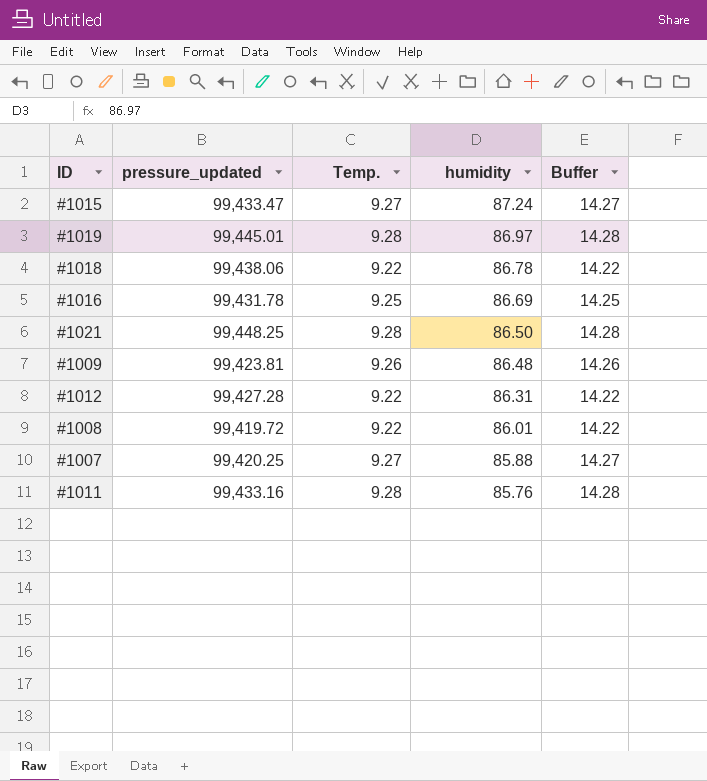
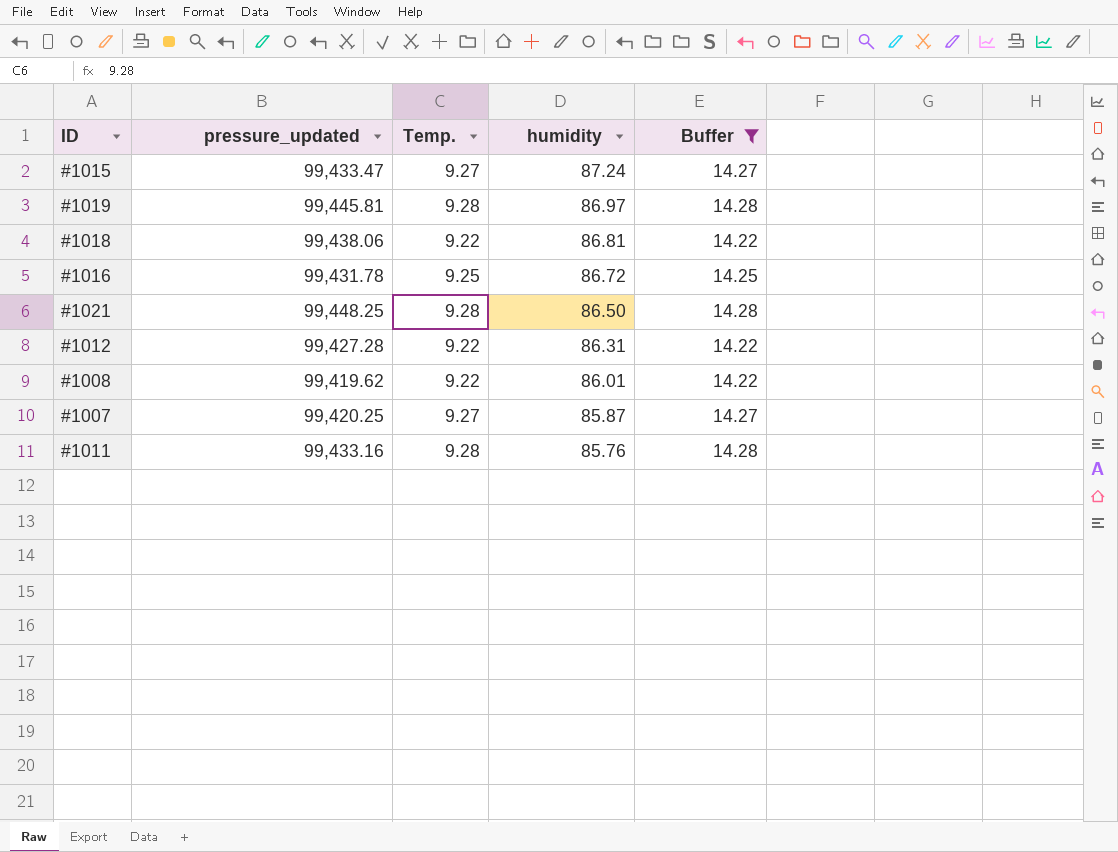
filter: none -> Buffer != 14.26
#1019 | pressure_updated: 99,445.01 -> 99,445.81
#1018 | humidity: 86.78 -> 86.81
#1016 | humidity: 86.69 -> 86.72
#1008 | pressure_updated: 99,419.72 -> 99,419.62
#1007 | humidity: 85.88 -> 85.87

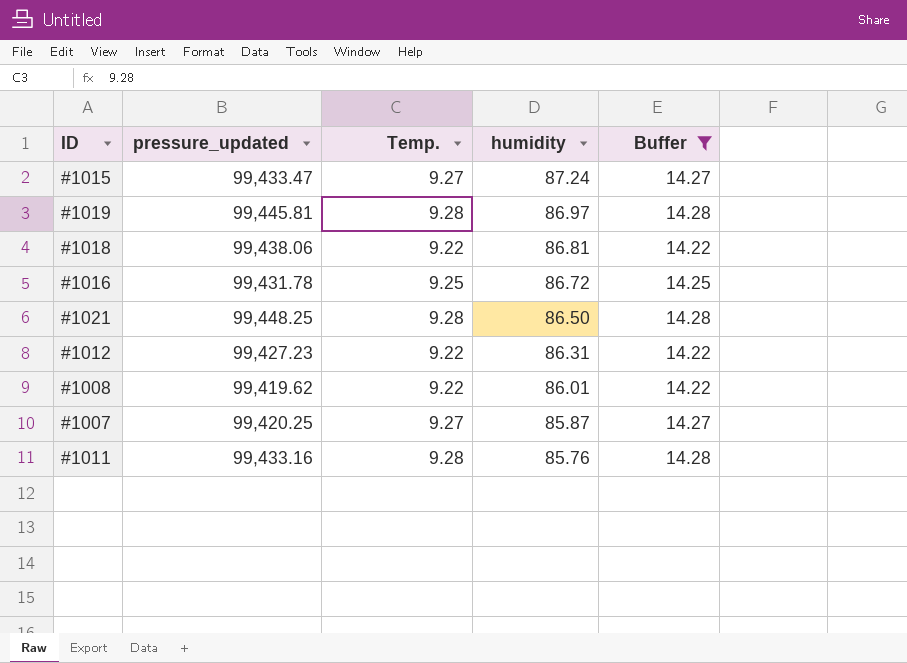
#1012 | pressure_updated: 99,427.28 -> 99,427.23

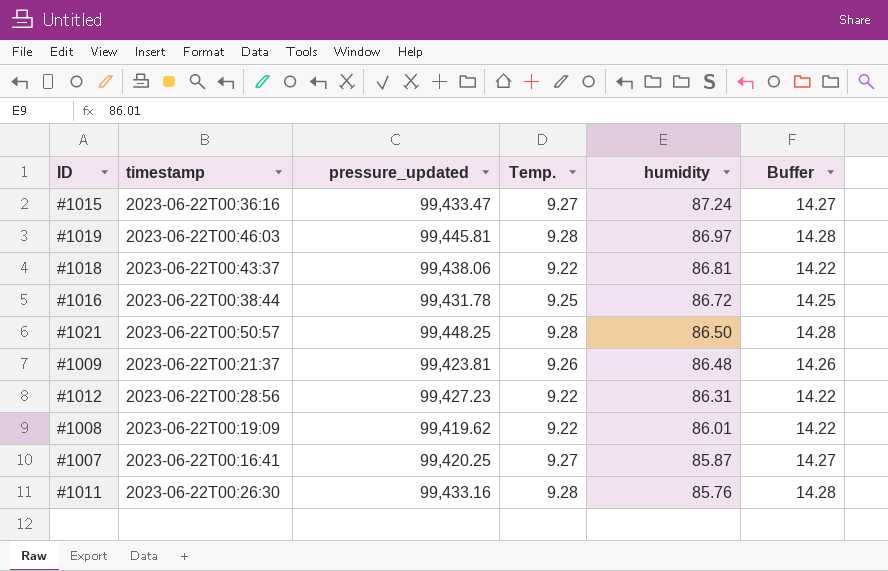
filter: Buffer != 14.26 -> none
column timestamp | position: none -> 2

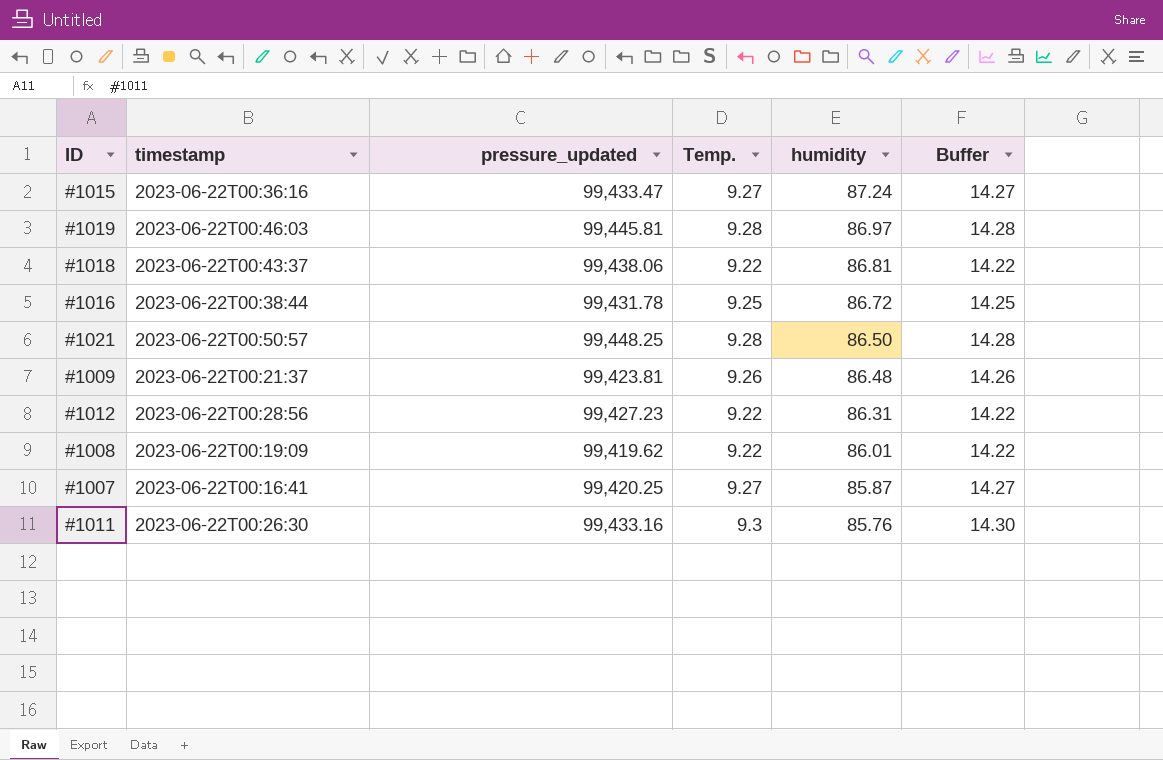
#1011 | Temp.: 9.28 -> 9.3
#1011 | Buffer: 14.28 -> 14.30

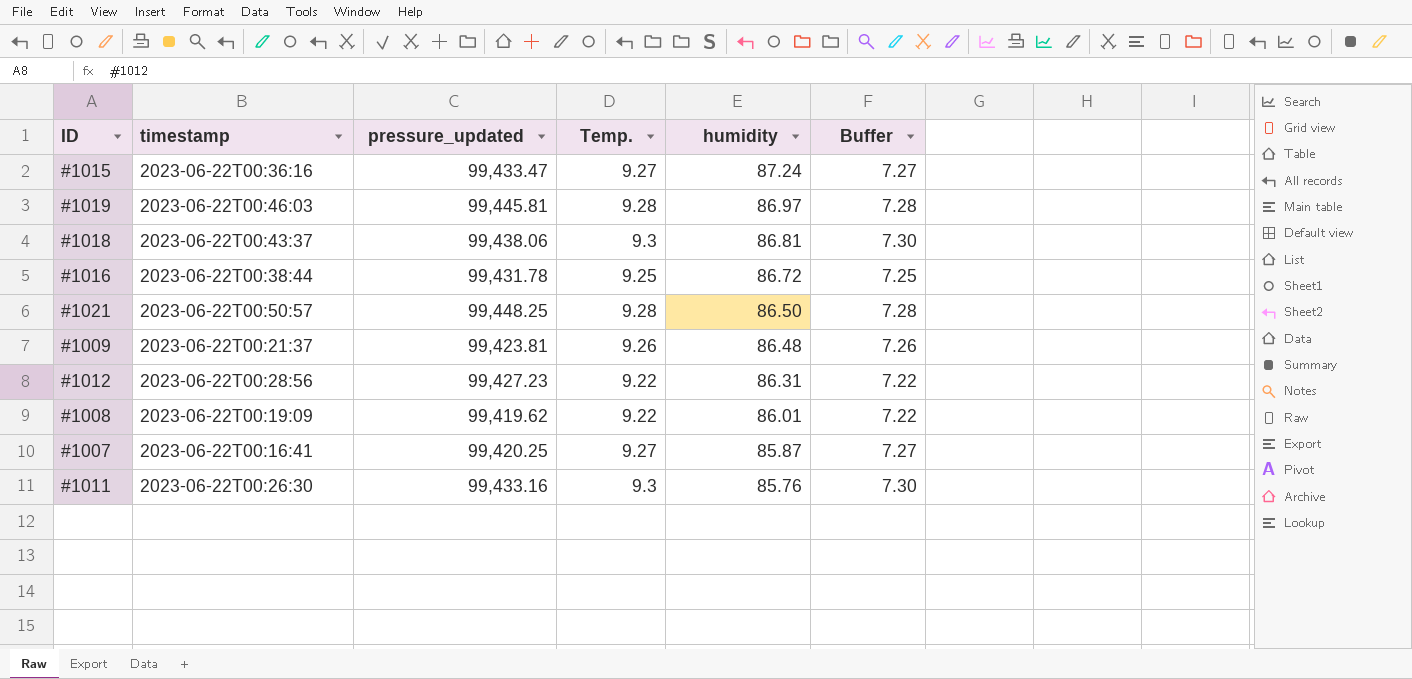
column Buffer | formula: [Temp.] + 5 -> [Temp.] - 2
#1018 | Temp.: 9.22 -> 9.3

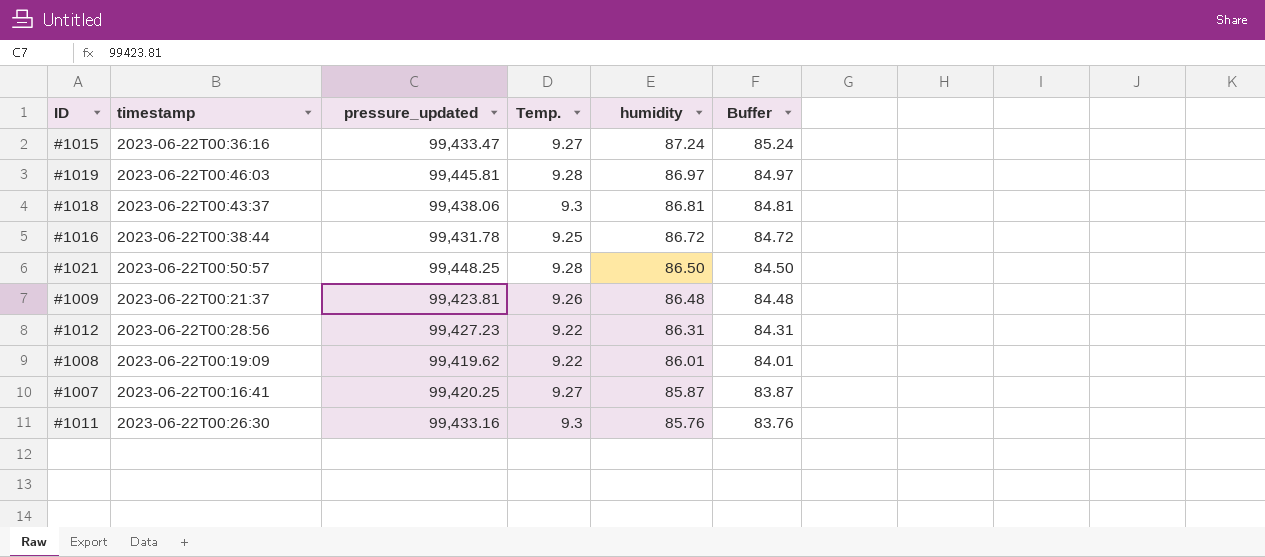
column Buffer | formula: [Temp.] - 2 -> [humidity] - 2

